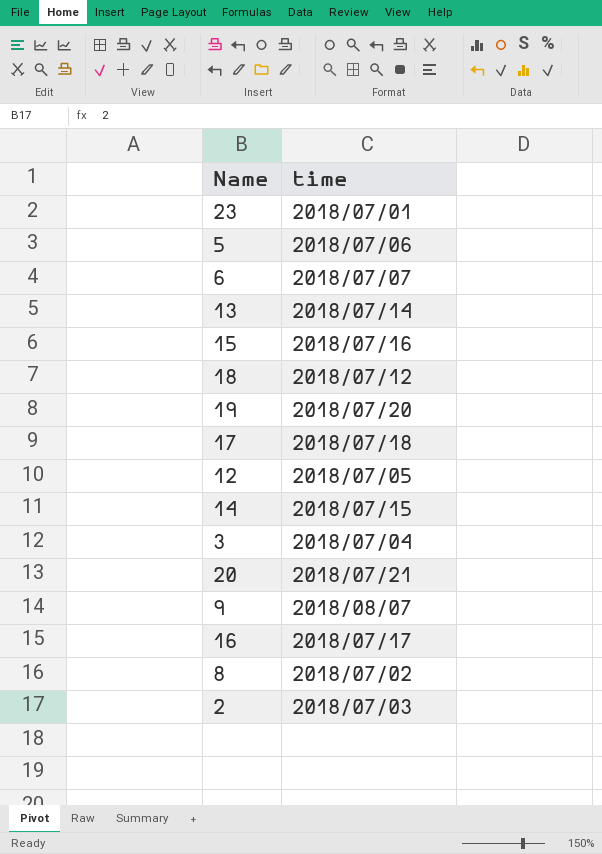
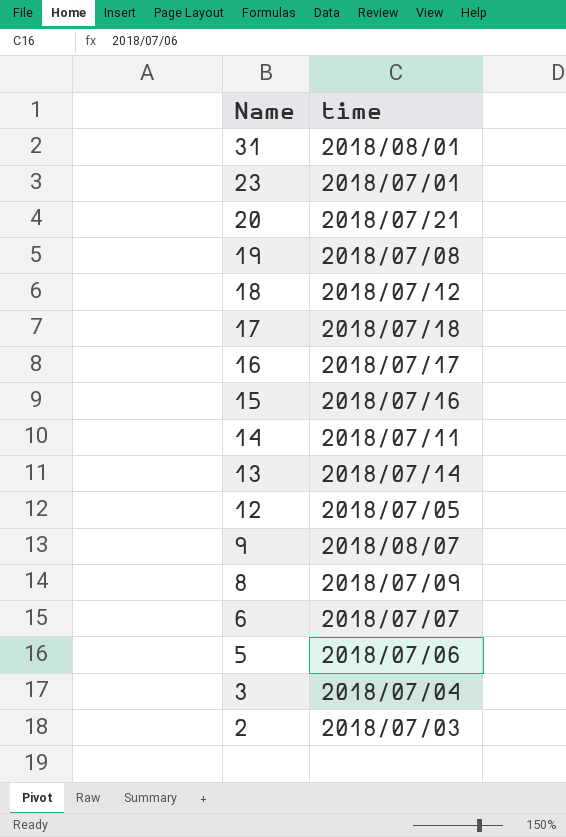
row order: none -> Name descending
row 31: none -> 2018/08/01
19 | time: 2018/07/20 -> 2018/07/08
14 | time: 2018/07/15 -> 2018/07/11
8 | time: 2018/07/02 -> 2018/07/09

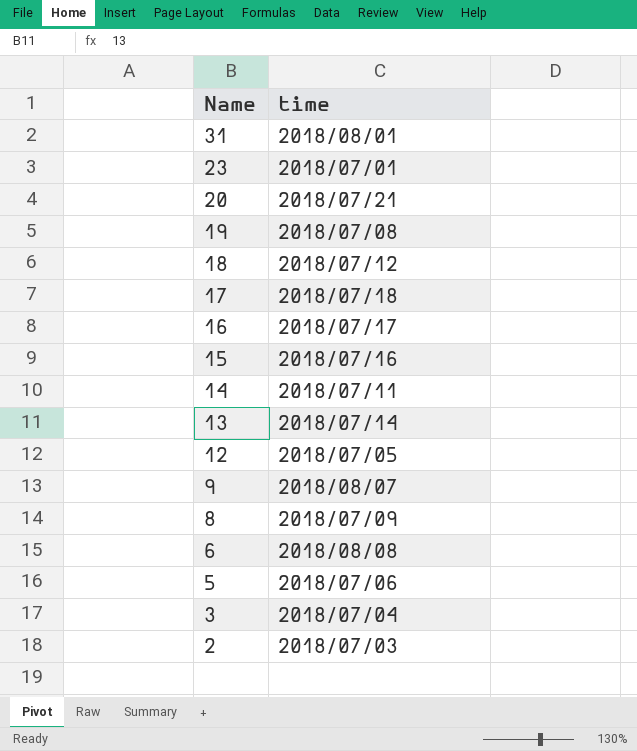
6 | time: 2018/07/07 -> 2018/08/08

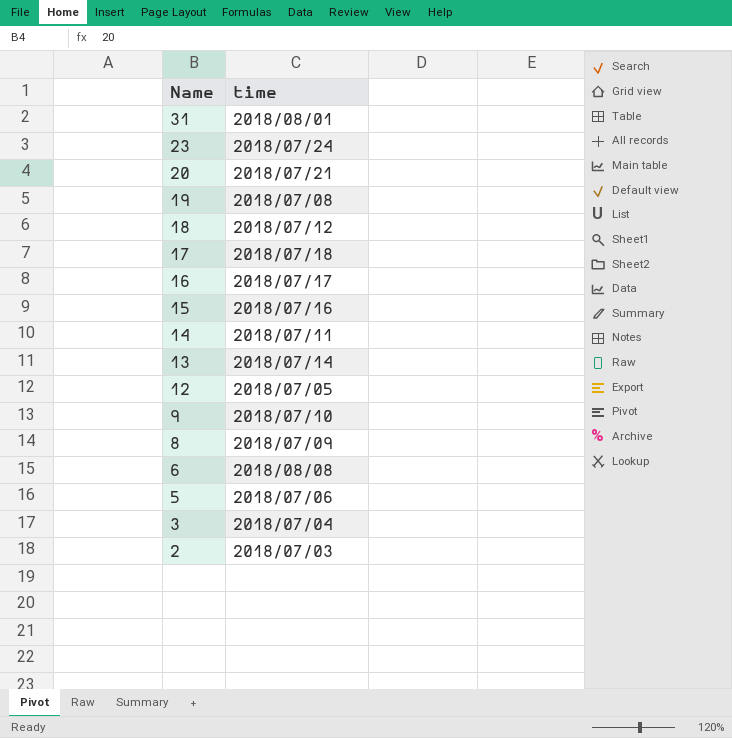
23 | time: 2018/07/01 -> 2018/07/24
9 | time: 2018/08/07 -> 2018/07/10

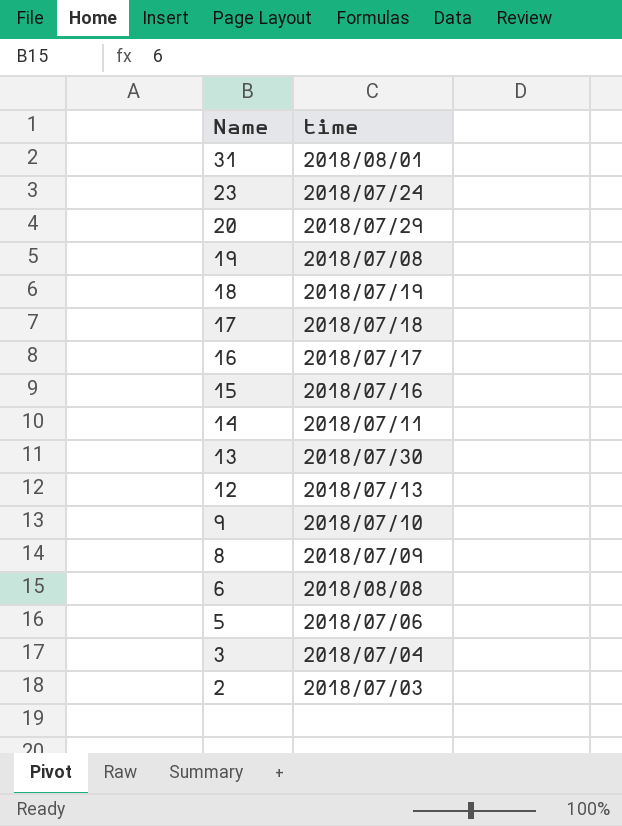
20 | time: 2018/07/21 -> 2018/07/29
18 | time: 2018/07/12 -> 2018/07/19
13 | time: 2018/07/14 -> 2018/07/30
12 | time: 2018/07/05 -> 2018/07/13

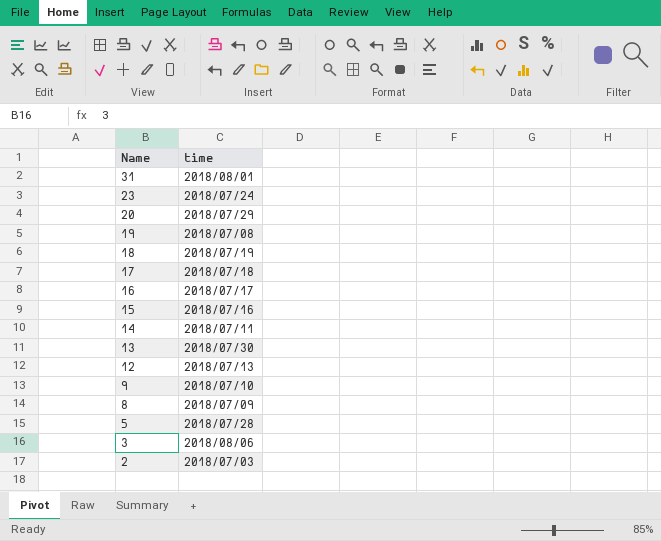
row 6: 2018/08/08 -> none
5 | time: 2018/07/06 -> 2018/07/28
3 | time: 2018/07/04 -> 2018/08/06

